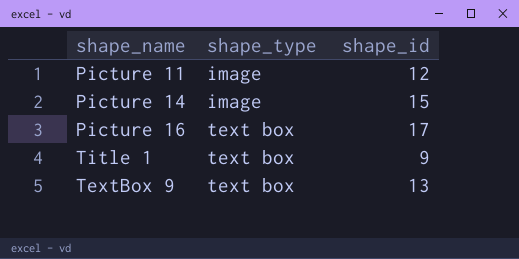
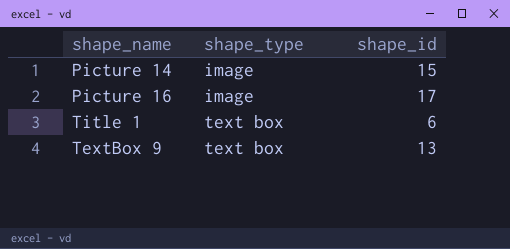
row Picture 11: image | 12 -> none
Picture 16 | shape_type: text box -> image
Title 1 | shape_id: 9 -> 6

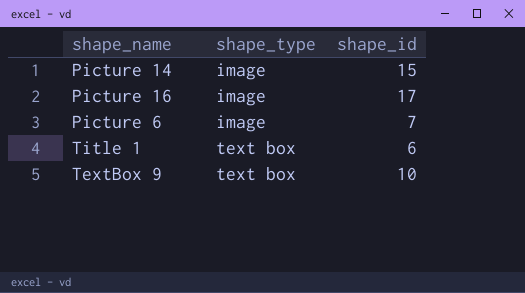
row Picture 6: none -> image | 7
TextBox 9 | shape_id: 13 -> 10

